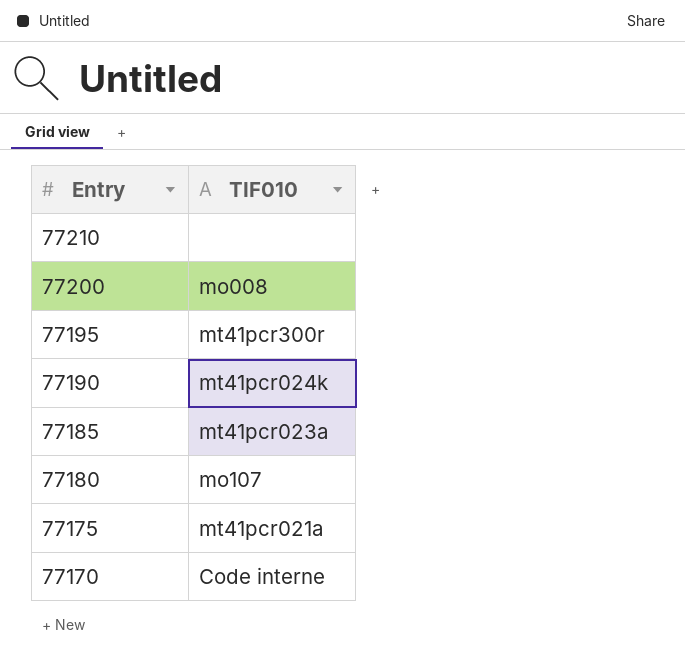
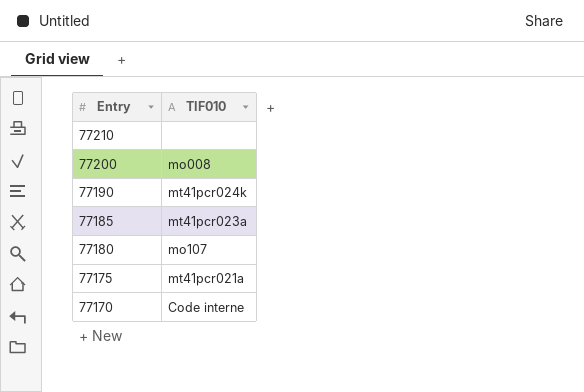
row 77195: mt41pcr300r -> none

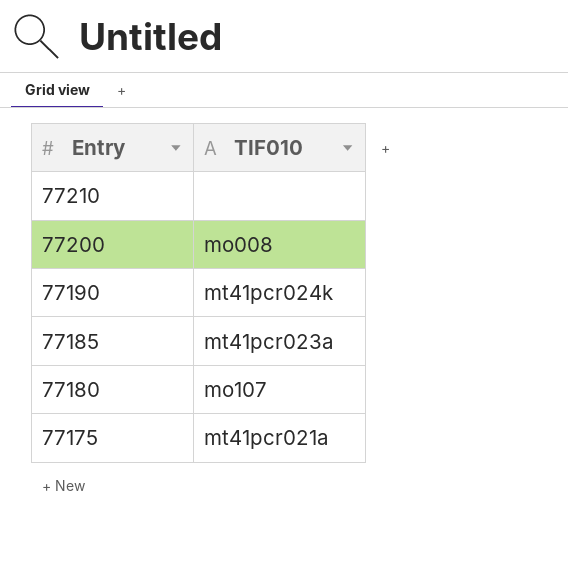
row 77170: Code interne -> none

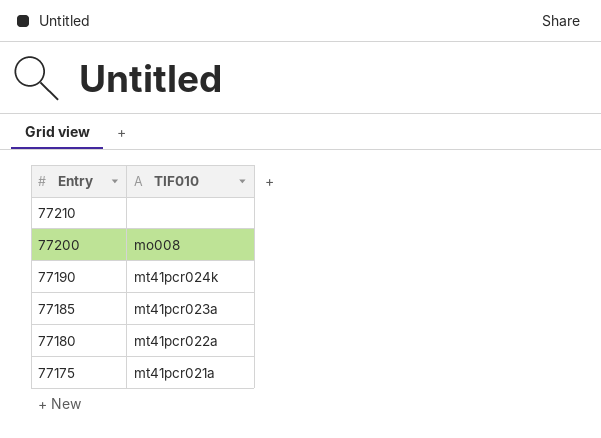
77180 | TIF010: mo107 -> mt41pcr022a

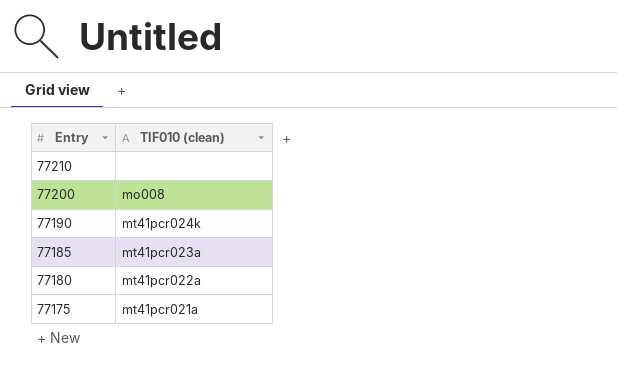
column name: TIF010 -> TIF010 (clean)

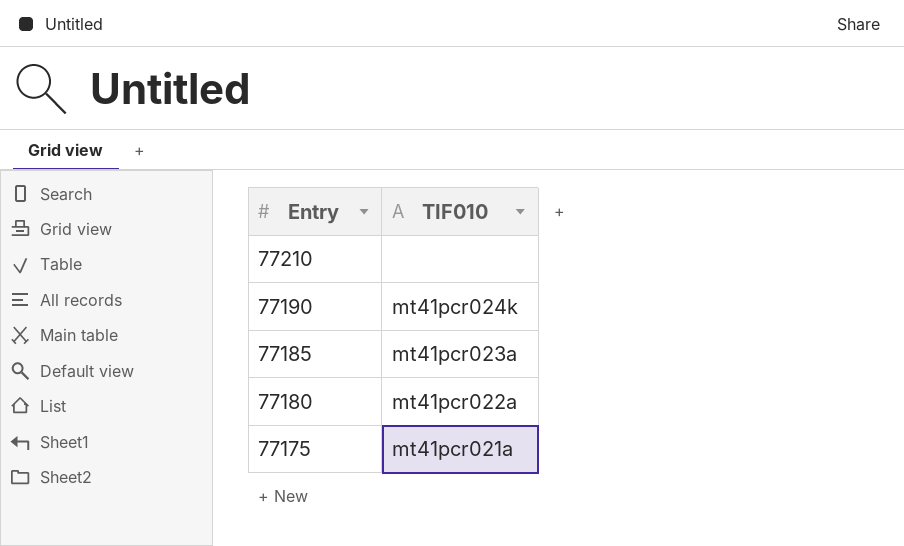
column name: TIF010 (clean) -> TIF010
row 77200: mo008 -> none

